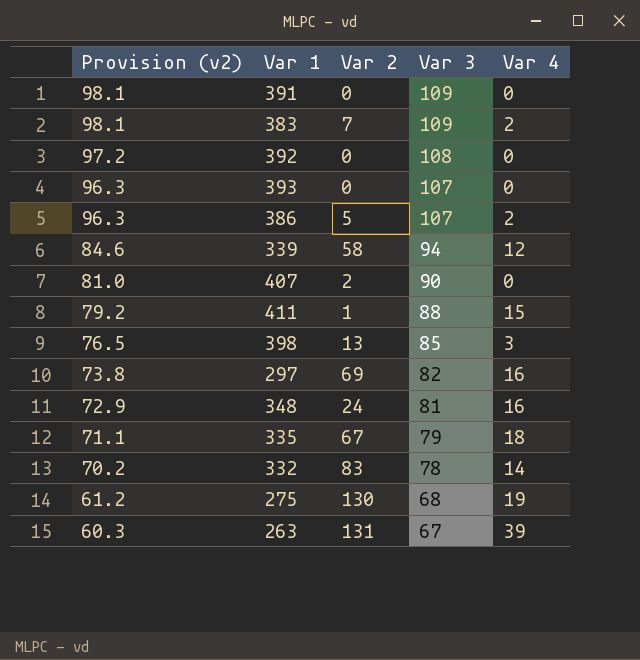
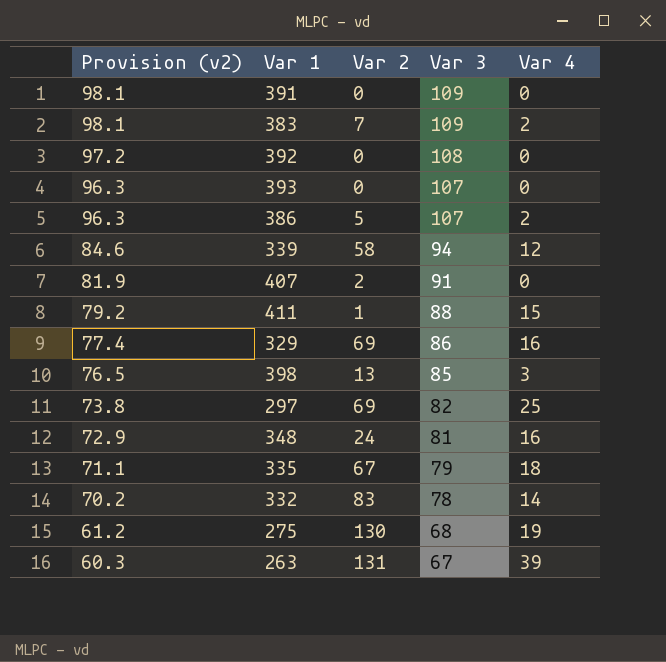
407 | Provision (v2): 81.0 -> 81.9
407 | Var 3: 90 -> 91
row 329: none -> 77.4 | 69 | 86 | 16
297 | Var 4: 16 -> 25

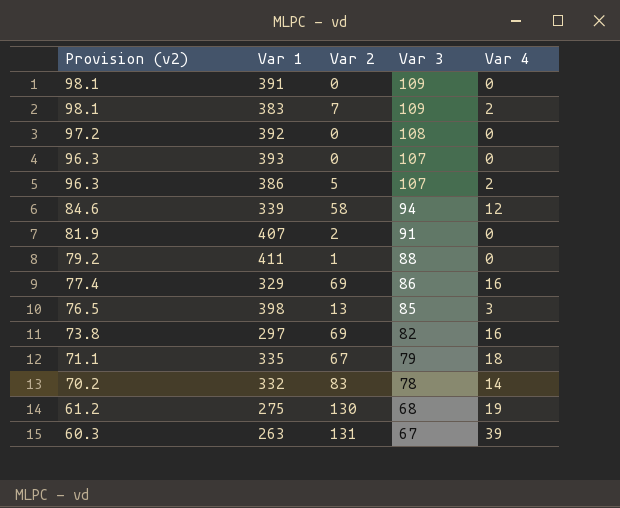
row 348: 72.9 | 24 | 81 | 16 -> none
411 | Var 4: 15 -> 0
297 | Var 4: 25 -> 16

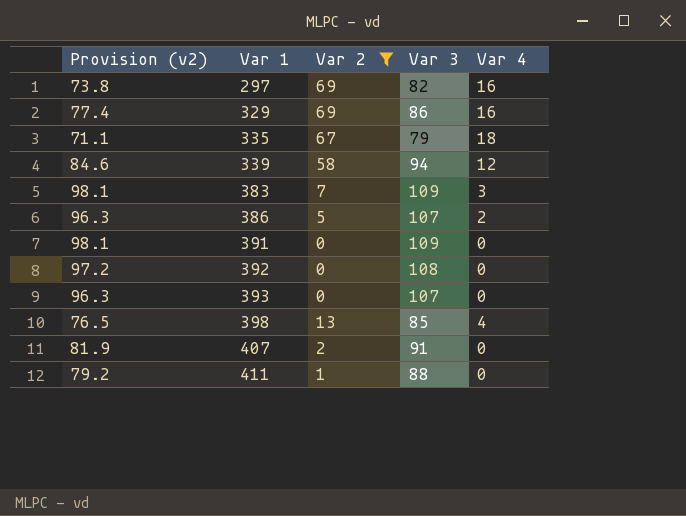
filter: none -> Var 2 <= 69
row order: Provision (v2) descending -> Var 1 ascending
383 | Var 4: 2 -> 3
398 | Var 4: 3 -> 4

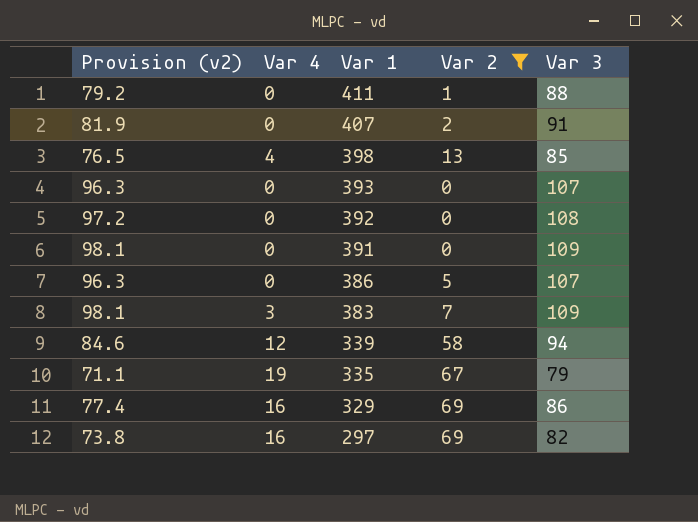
row order: Var 1 ascending -> Var 1 descending
column Var 4 | position: 5 -> 2
386 | Var 4: 2 -> 0
335 | Var 4: 18 -> 19

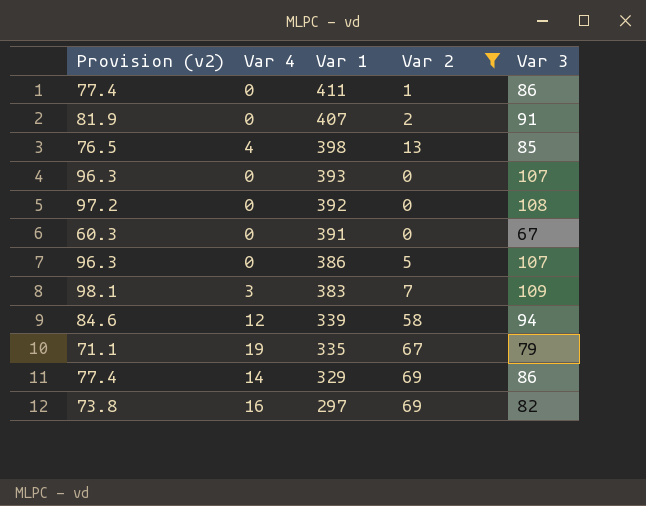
411 | Provision (v2): 79.2 -> 77.4
411 | Var 3: 88 -> 86
391 | Provision (v2): 98.1 -> 60.3
391 | Var 3: 109 -> 67
329 | Var 4: 16 -> 14

